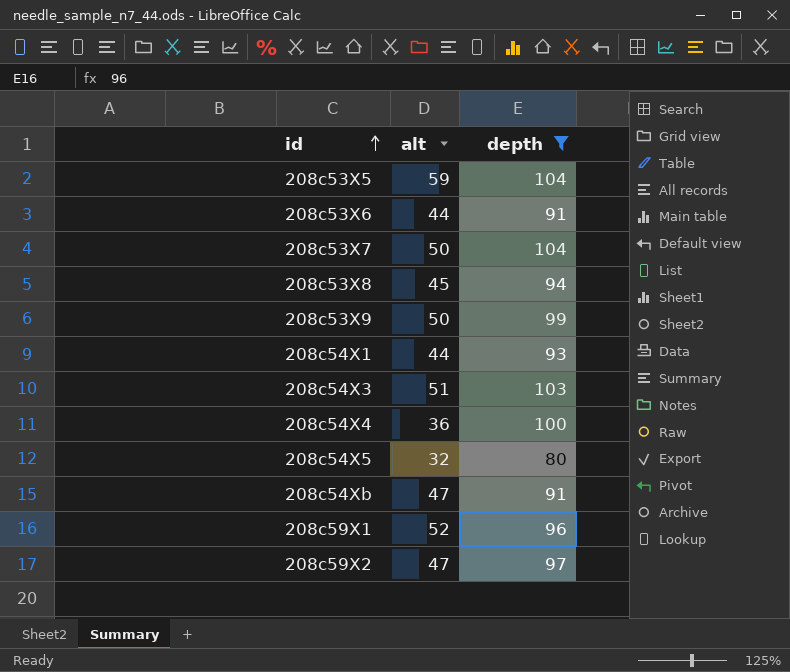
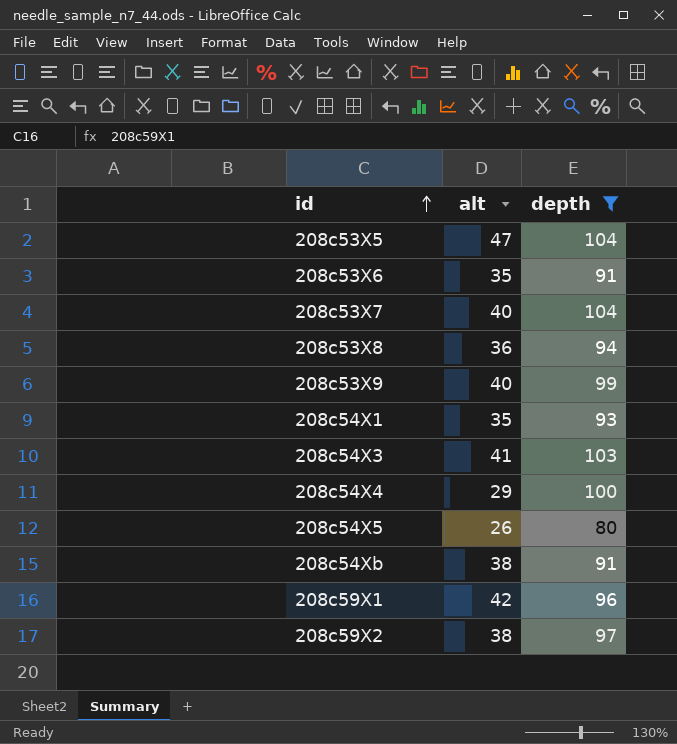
208c53X5 | alt: 59 -> 47
208c53X6 | alt: 44 -> 35
208c53X7 | alt: 50 -> 40
208c53X8 | alt: 45 -> 36
208c53X9 | alt: 50 -> 40
208c54X1 | alt: 44 -> 35
208c54X3 | alt: 51 -> 41
208c54X4 | alt: 36 -> 29
208c54X5 | alt: 32 -> 26
208c54Xb | alt: 47 -> 38
208c59X1 | alt: 52 -> 42
208c59X2 | alt: 47 -> 38

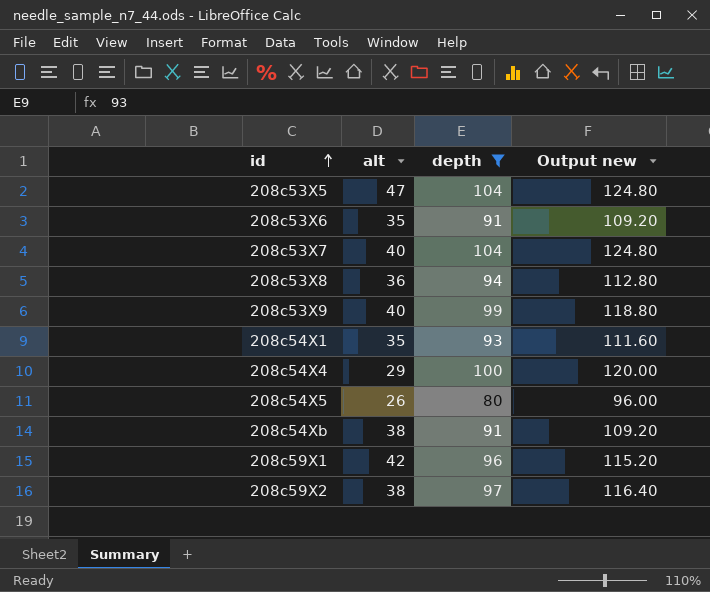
column Output new | formula: none -> [depth] * 1.2
row 208c54X3: 41 | 103 -> none

